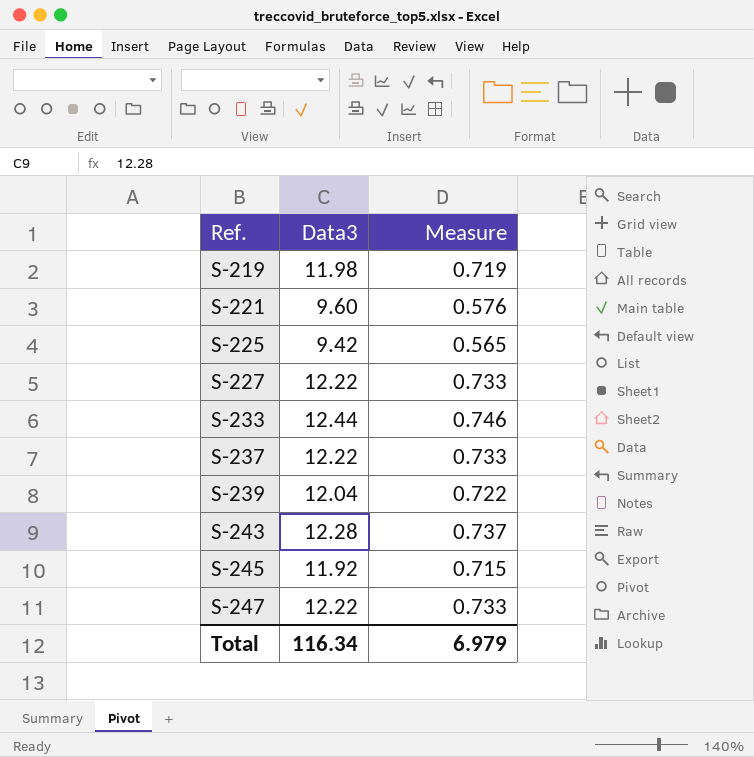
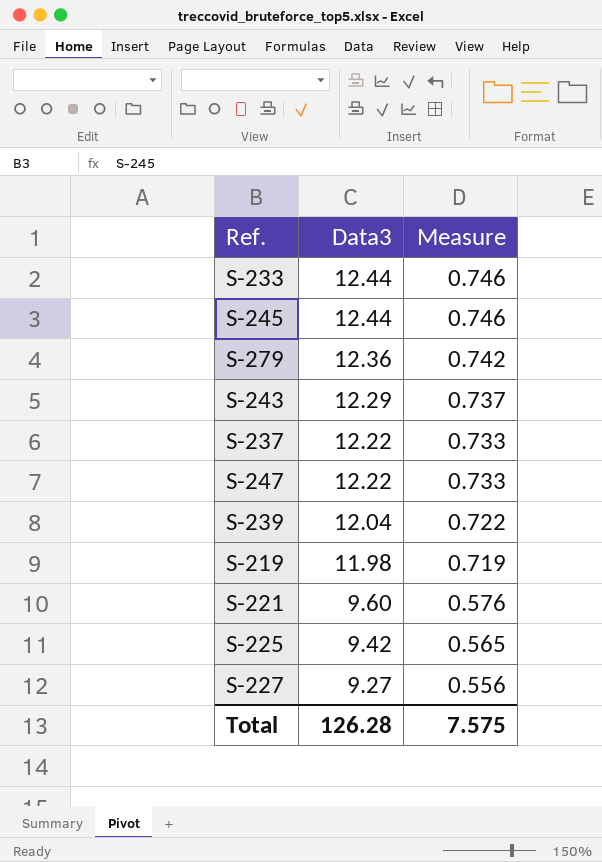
row order: Ref. ascending -> Data3 descending
S-245 | Data3: 11.92 -> 12.44
S-245 | Measure: 0.715 -> 0.746
row S-279: none -> 12.36 | 0.742
S-243 | Data3: 12.28 -> 12.29
S-227 | Data3: 12.22 -> 9.27
S-227 | Measure: 0.733 -> 0.556
Total | Data3: 116.34 -> 126.28
Total | Measure: 6.979 -> 7.575

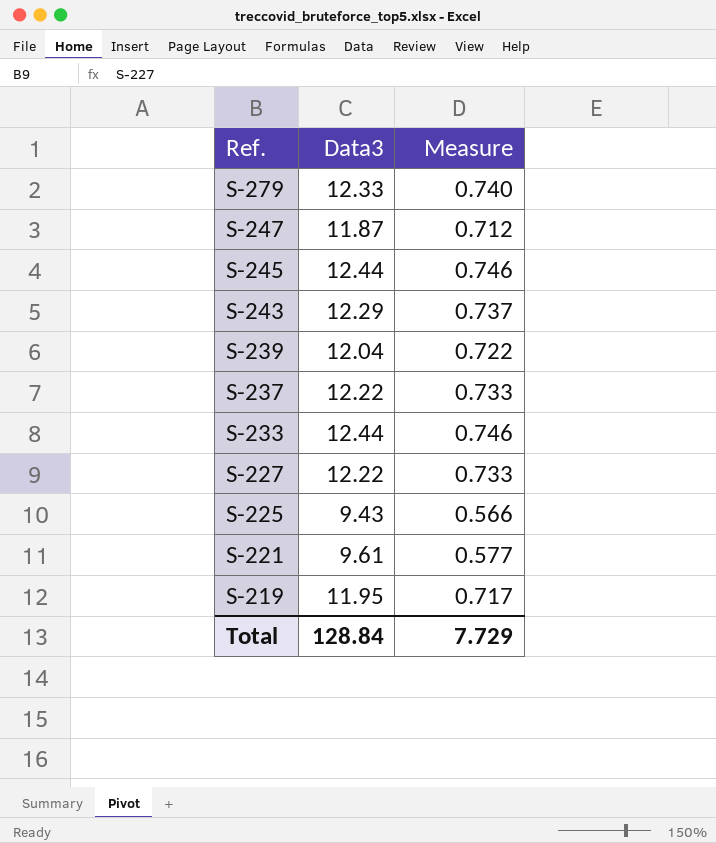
row order: Data3 descending -> Ref. descending
S-279 | Data3: 12.36 -> 12.33
S-279 | Measure: 0.742 -> 0.740
S-247 | Data3: 12.22 -> 11.87
S-247 | Measure: 0.733 -> 0.712
S-227 | Data3: 9.27 -> 12.22
S-227 | Measure: 0.556 -> 0.733
S-225 | Data3: 9.42 -> 9.43
S-225 | Measure: 0.565 -> 0.566
S-221 | Data3: 9.60 -> 9.61
S-221 | Measure: 0.576 -> 0.577
S-219 | Data3: 11.98 -> 11.95
S-219 | Measure: 0.719 -> 0.717
Total | Data3: 126.28 -> 128.84
Total | Measure: 7.575 -> 7.729

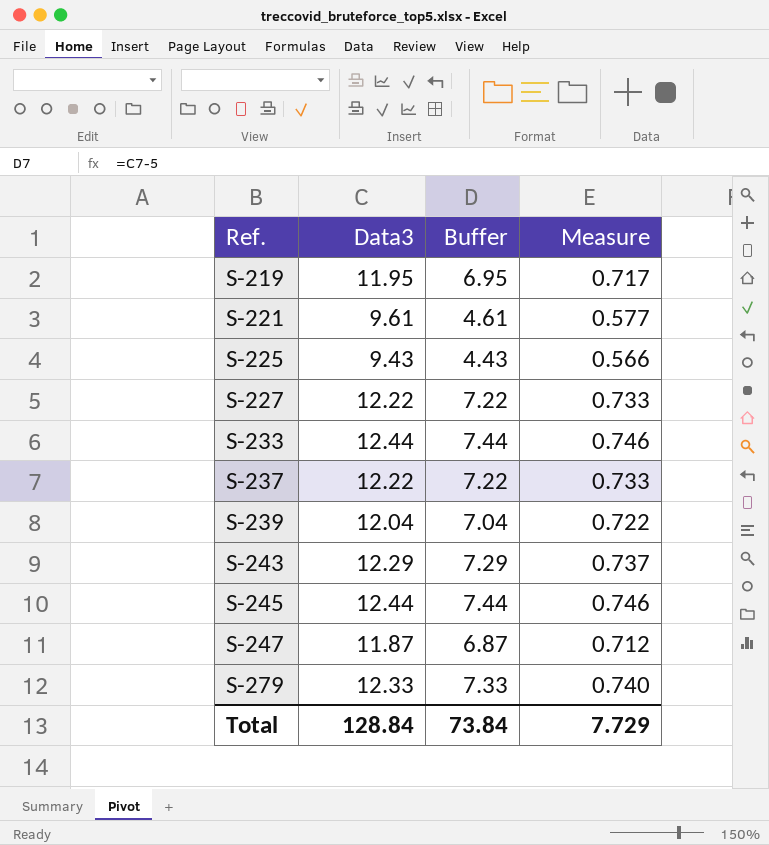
row order: Ref. descending -> Ref. ascending
column Buffer | formula: none -> [Data3] - 5

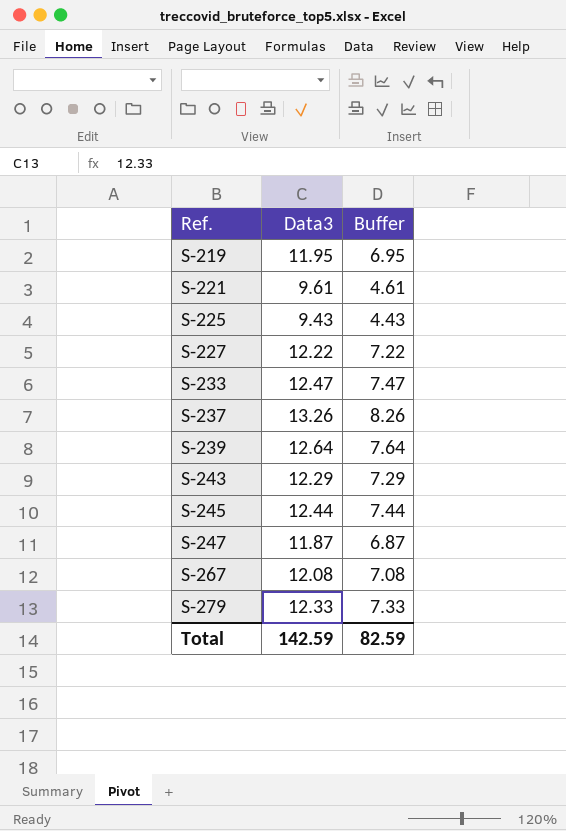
column Measure | formula: [Data3] * 0.06 -> none
S-233 | Data3: 12.44 -> 12.47
S-233 | Buffer: 7.44 -> 7.47
S-237 | Data3: 12.22 -> 13.26
S-237 | Buffer: 7.22 -> 8.26
S-239 | Data3: 12.04 -> 12.64
S-239 | Buffer: 7.04 -> 7.64
row S-267: none -> 12.08 | 7.08
Total | Data3: 128.84 -> 142.59
Total | Buffer: 73.84 -> 82.59

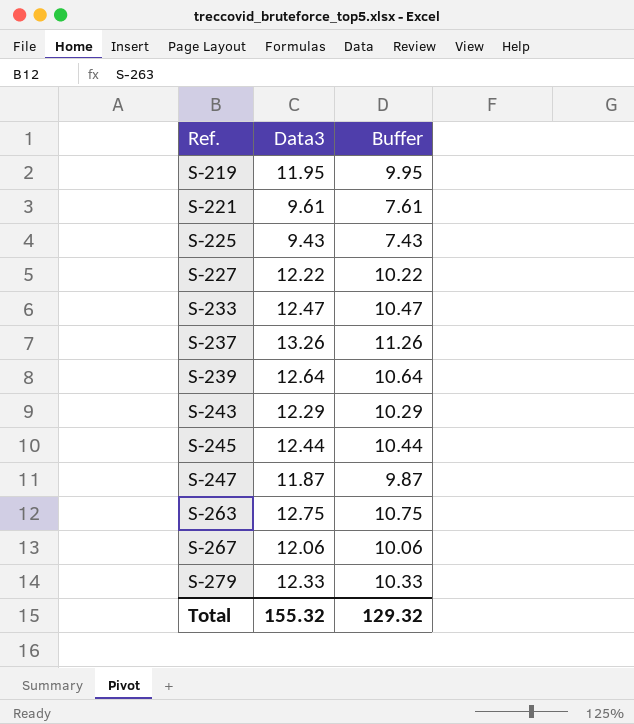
column Buffer | formula: [Data3] - 5 -> [Data3] - 2
row S-263: none -> 12.75 | 10.75
S-267 | Data3: 12.08 -> 12.06
Total | Data3: 142.59 -> 155.32
Total | Buffer: 82.59 -> 129.32

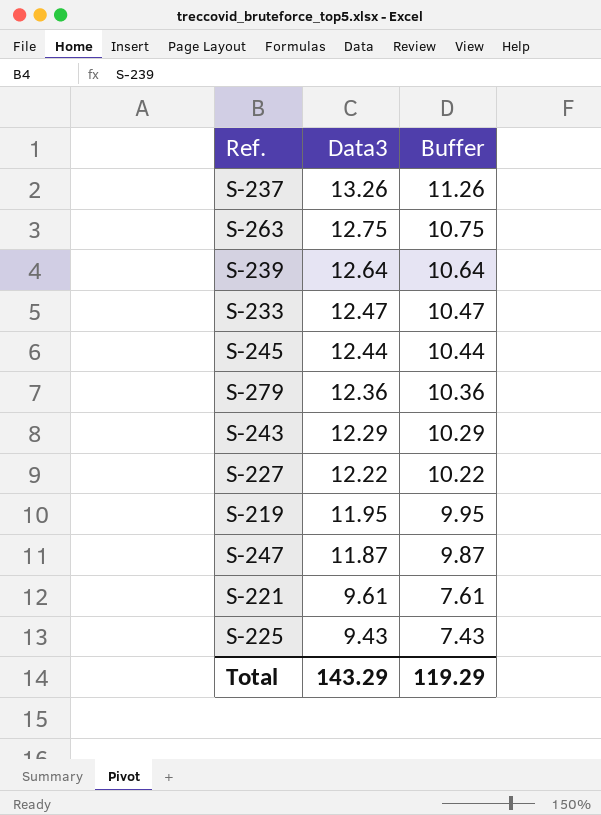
row order: Ref. ascending -> Data3 descending
row S-267: 12.06 | 10.06 -> none
S-279 | Data3: 12.33 -> 12.36
S-279 | Buffer: 10.33 -> 10.36
Total | Data3: 155.32 -> 143.29
Total | Buffer: 129.32 -> 119.29

